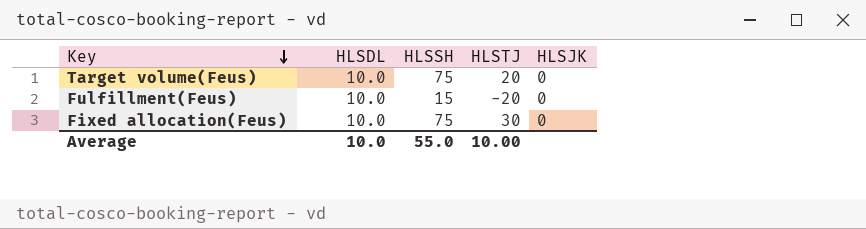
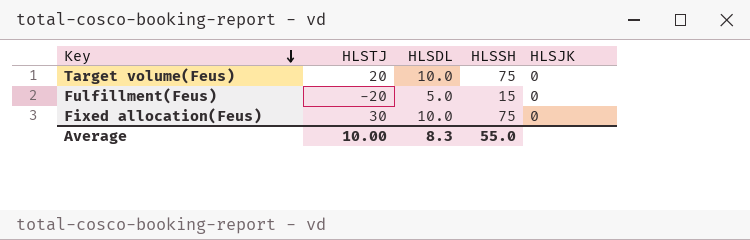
column HLSTJ | position: 4 -> 2
Fulfillment(Feus) | HLSDL: 10.0 -> 5.0
Average | HLSDL: 10.0 -> 8.3

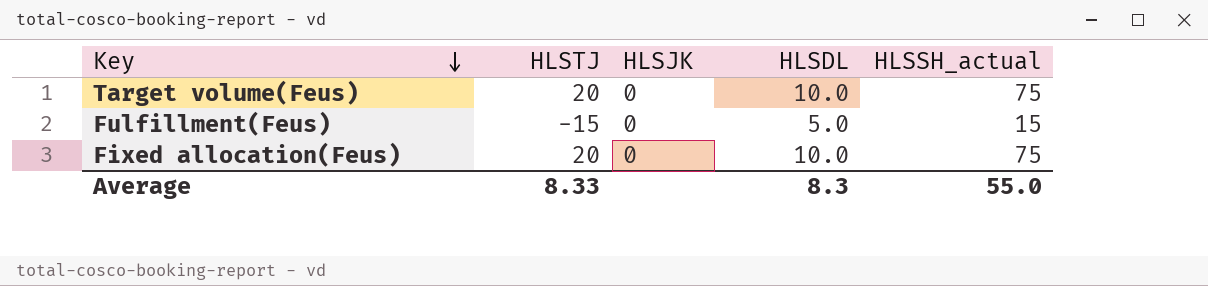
column HLSJK | position: 5 -> 3
column name: HLSSH -> HLSSH_actual
Fulfillment(Feus) | HLSTJ: -20 -> -15
Fixed allocation(Feus) | HLSTJ: 30 -> 20
Average | HLSTJ: 10.00 -> 8.33

